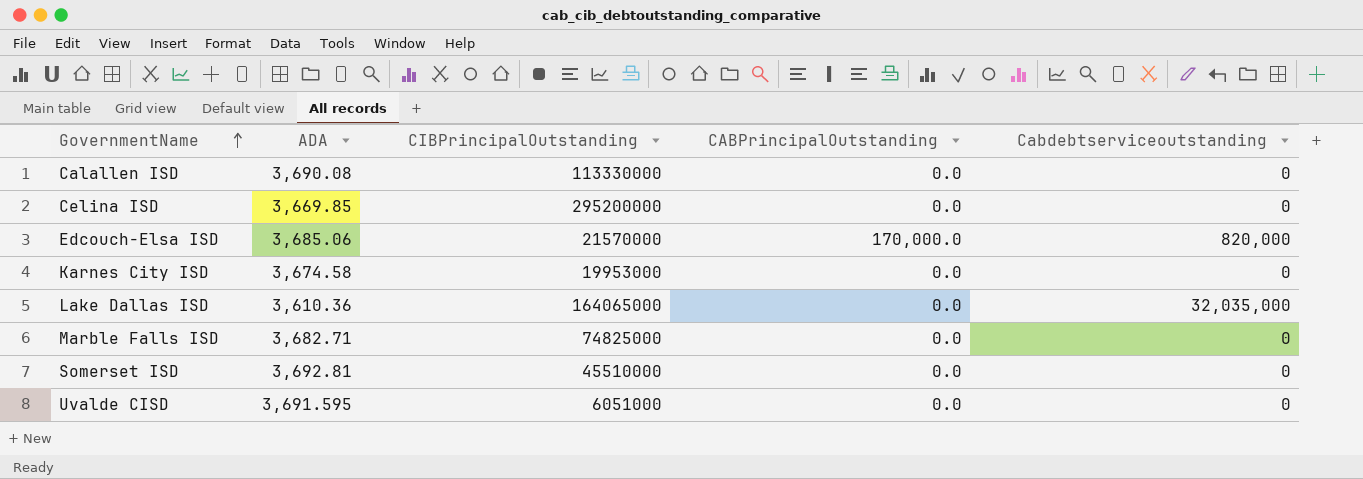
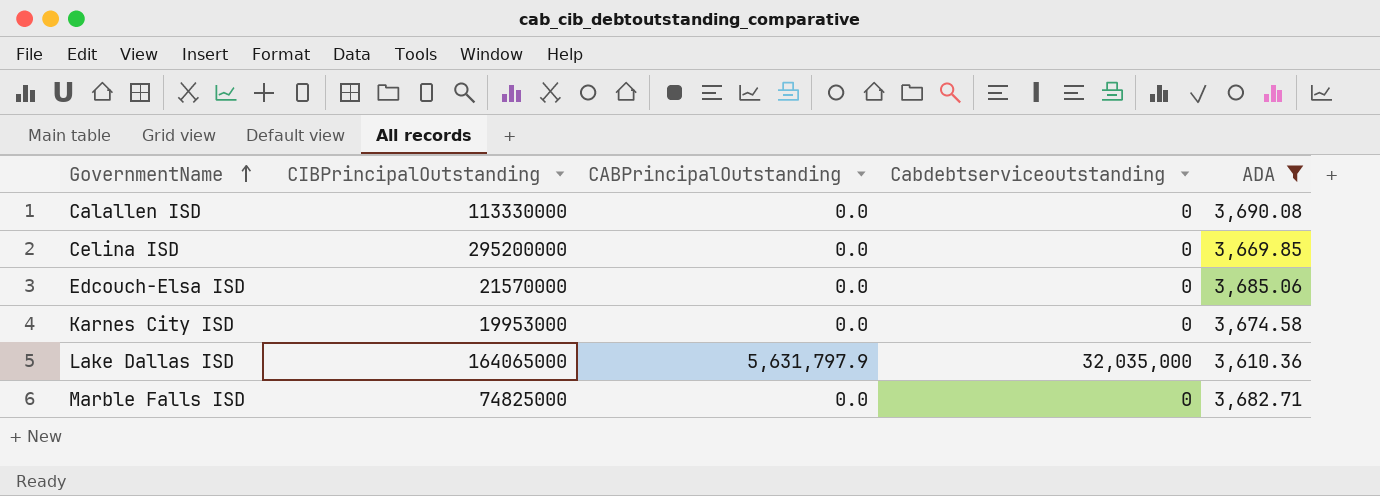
filter: none -> ADA <= 3,690.08
column ADA | position: 2 -> 5
Edcouch-Elsa ISD | CABPrincipalOutstanding: 170,000.0 -> 0.0
Edcouch-Elsa ISD | Cabdebtserviceoutstanding: 820,000 -> 0
Lake Dallas ISD | CABPrincipalOutstanding: 0.0 -> 5,631,797.9

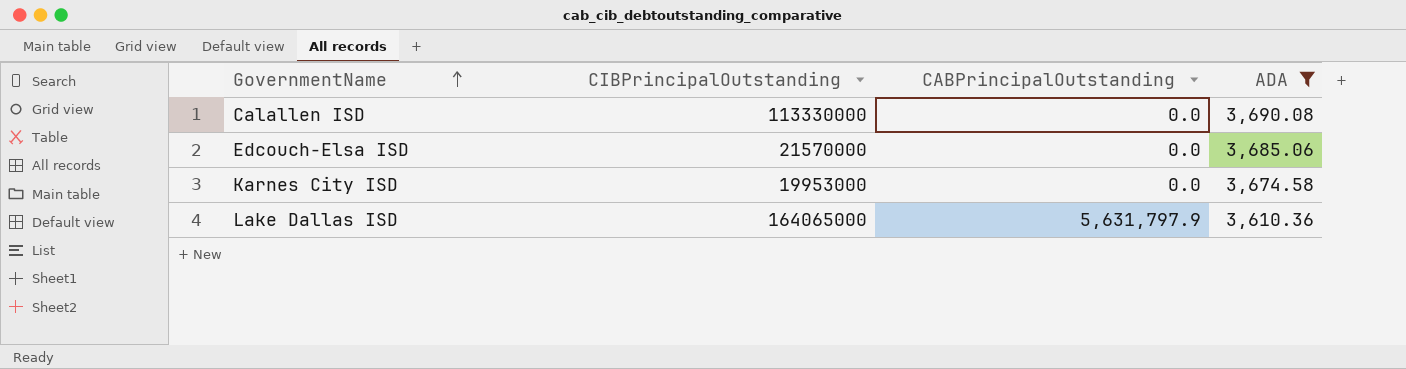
column Cabdebtserviceoutstanding | position: 4 -> none
row Celina ISD: 295200000 | 0.0 | 0 | 3,669.85 -> none
row Marble Falls ISD: 74825000 | 0.0 | 0 | 3,682.71 -> none

